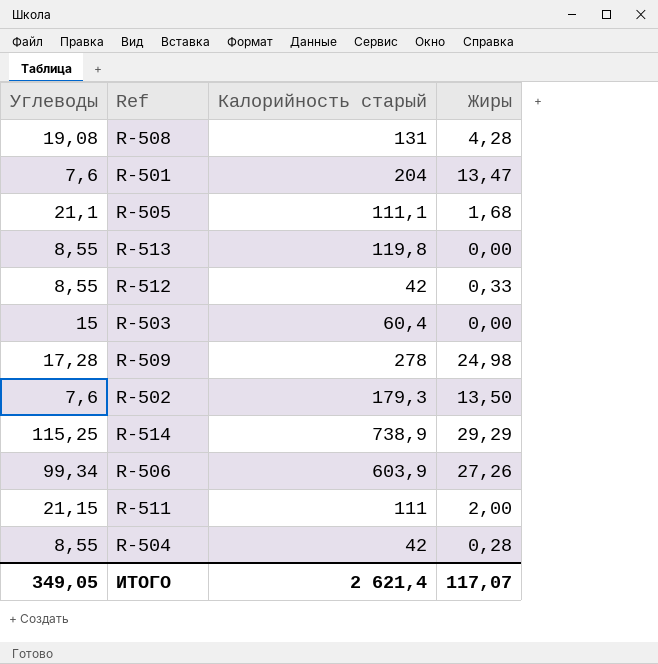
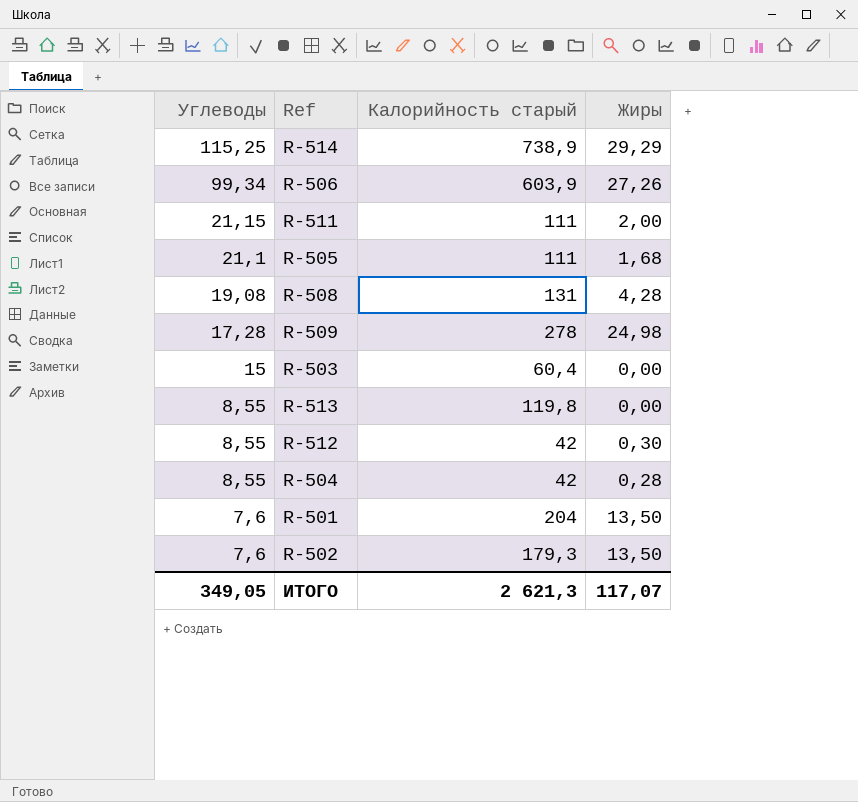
row order: none -> Углеводы descending
R-505 | Калорийность старый: 111,1 -> 111
R-512 | Жиры: 0,33 -> 0,30
R-501 | Жиры: 13,47 -> 13,50
ИТОГО | Калорийность старый: 2 621,4 -> 2 621,3

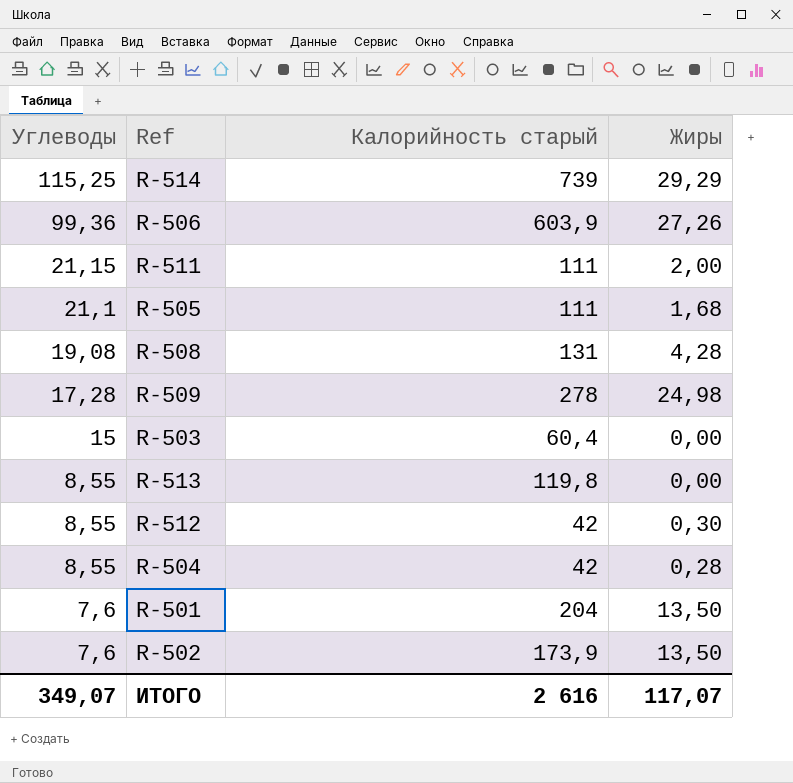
R-514 | Калорийность старый: 738,9 -> 739
R-506 | Углеводы: 99,34 -> 99,36
R-502 | Калорийность старый: 179,3 -> 173,9
ИТОГО | Углеводы: 349,05 -> 349,07
ИТОГО | Калорийность старый: 2 621,3 -> 2 616

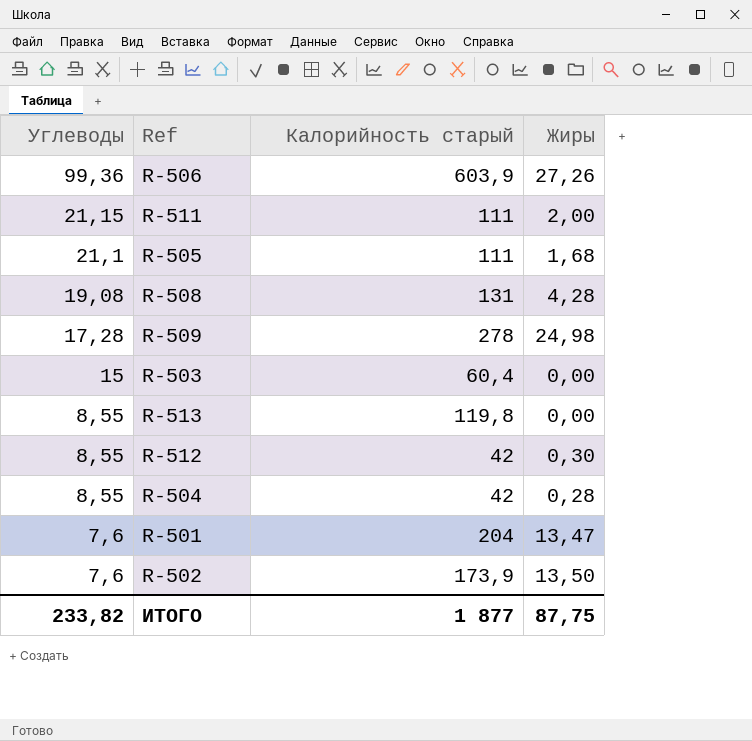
row R-514: 115,25 | 739 | 29,29 -> none
R-501 | Жиры: 13,50 -> 13,47
ИТОГО | Углеводы: 349,07 -> 233,82
ИТОГО | Калорийность старый: 2 616 -> 1 877
ИТОГО | Жиры: 117,07 -> 87,75

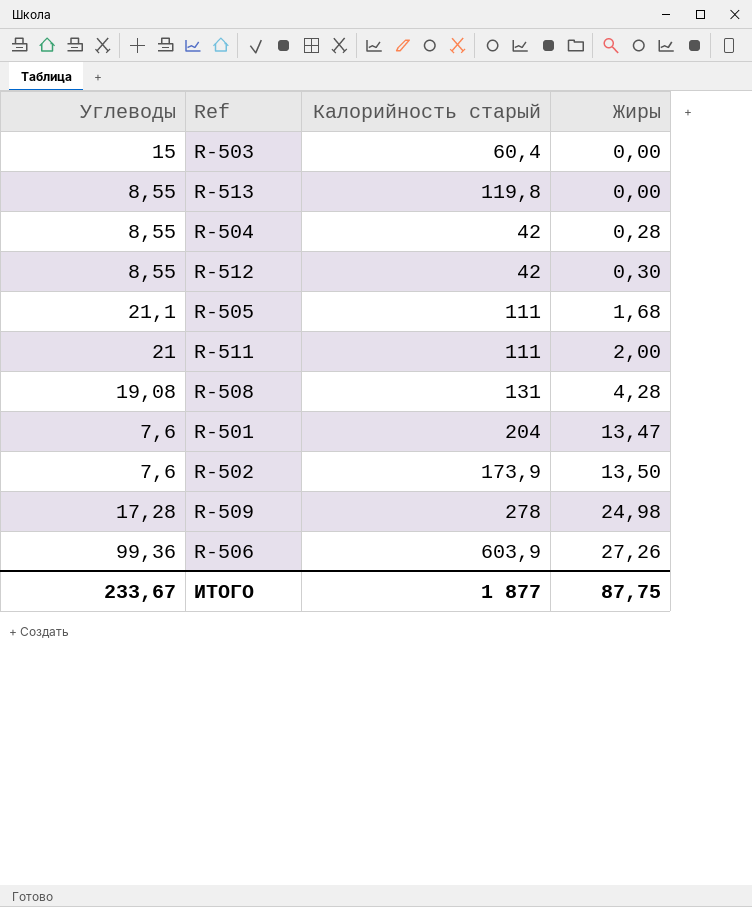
row order: Углеводы descending -> Жиры ascending
R-511 | Углеводы: 21,15 -> 21
ИТОГО | Углеводы: 233,82 -> 233,67

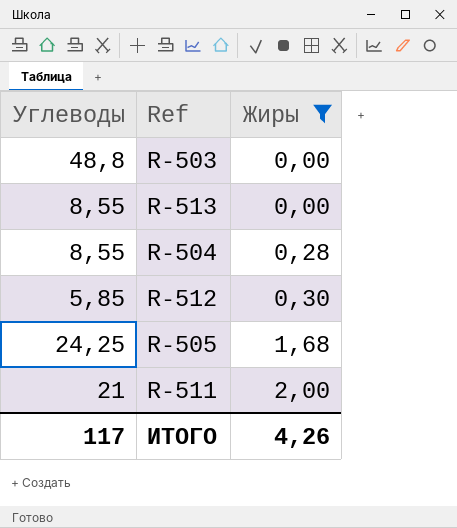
filter: none -> Жиры <= 2,00
column Калорийность старый | position: 3 -> none
R-503 | Углеводы: 15 -> 48,8
R-512 | Углеводы: 8,55 -> 5,85
R-505 | Углеводы: 21,1 -> 24,25
ИТОГО | Углеводы: 233,67 -> 117
ИТОГО | Жиры: 87,75 -> 4,26

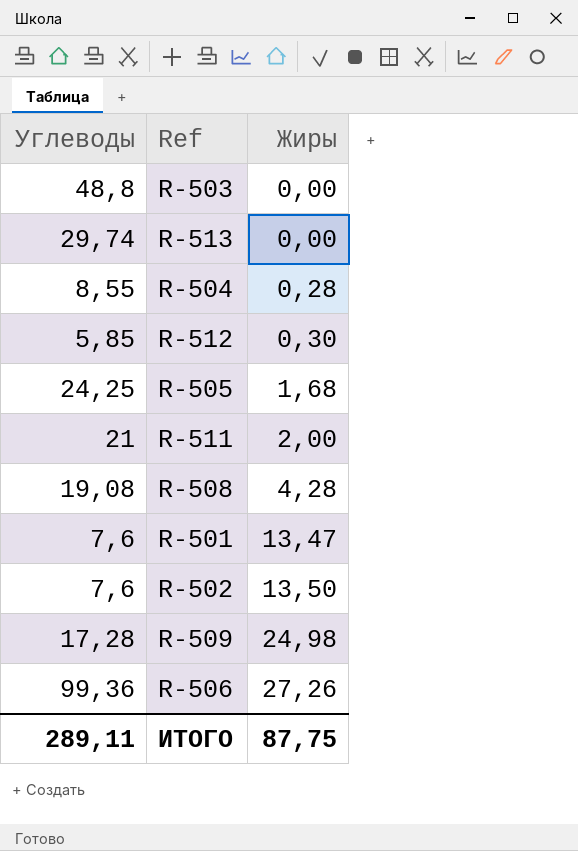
filter: Жиры <= 2,00 -> none
R-513 | Углеводы: 8,55 -> 29,74
ИТОГО | Углеводы: 117 -> 289,11
ИТОГО | Жиры: 4,26 -> 87,75

